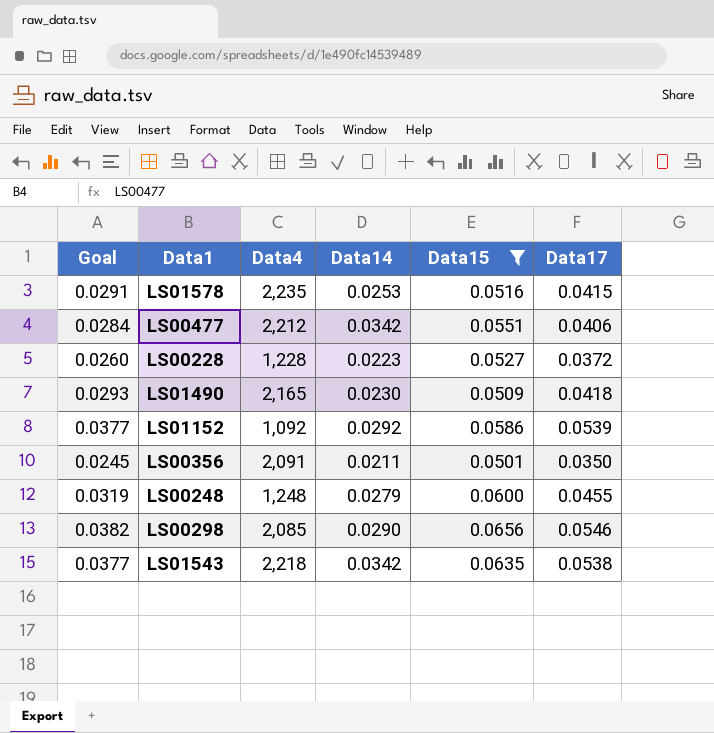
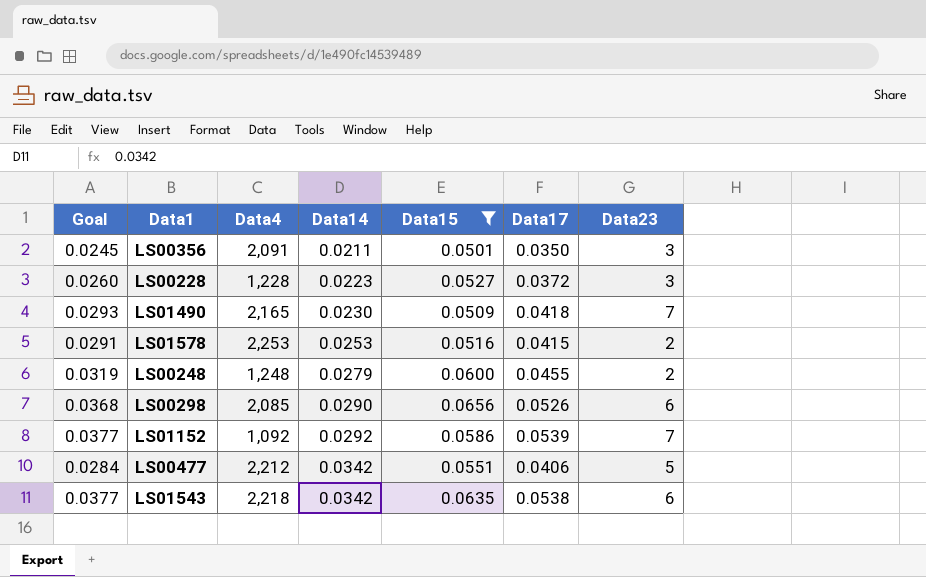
row order: none -> Data14 ascending
column Data23 | position: none -> 7
LS01578 | Data4: 2,235 -> 2,253
LS00298 | Goal: 0.0382 -> 0.0368
LS00298 | Data17: 0.0546 -> 0.0526

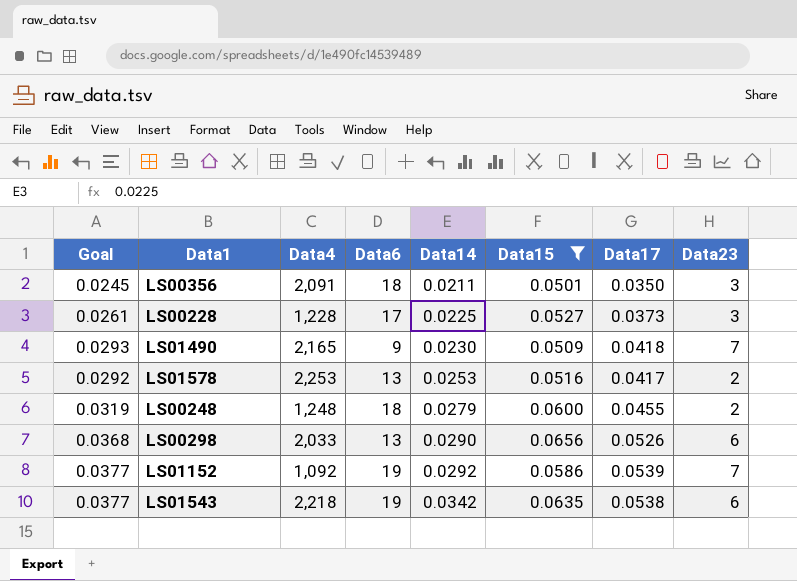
column Data6 | position: none -> 4
row LS00477: 0.0284 | 2,212 | 0.0342 | 0.0551 | 0.0406 | 5 -> none
LS00228 | Goal: 0.0260 -> 0.0261
LS00228 | Data14: 0.0223 -> 0.0225
LS00228 | Data17: 0.0372 -> 0.0373
LS01578 | Goal: 0.0291 -> 0.0292
LS01578 | Data17: 0.0415 -> 0.0417
LS00298 | Data4: 2,085 -> 2,033

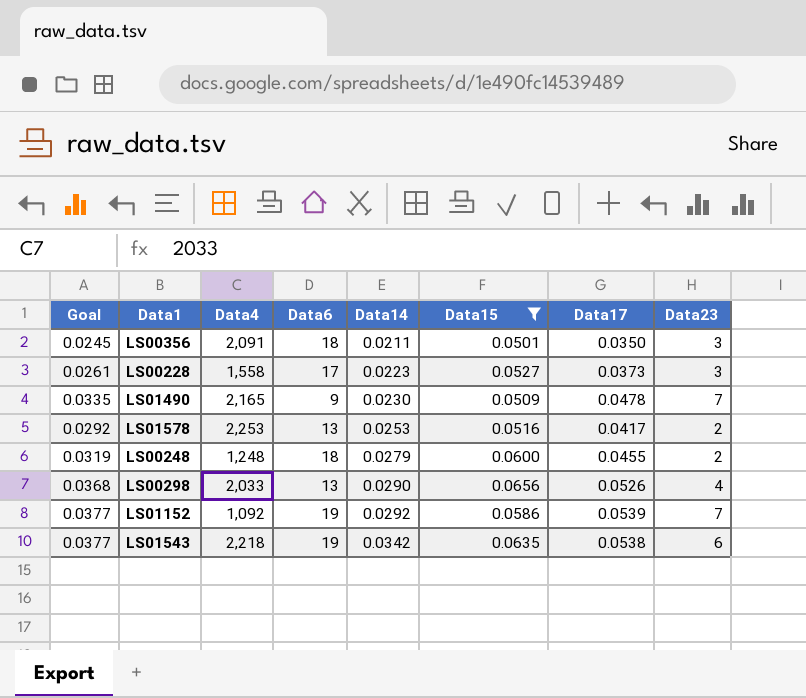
LS00228 | Data4: 1,228 -> 1,558
LS00228 | Data14: 0.0225 -> 0.0223
LS01490 | Goal: 0.0293 -> 0.0335
LS01490 | Data17: 0.0418 -> 0.0478
LS00298 | Data23: 6 -> 4

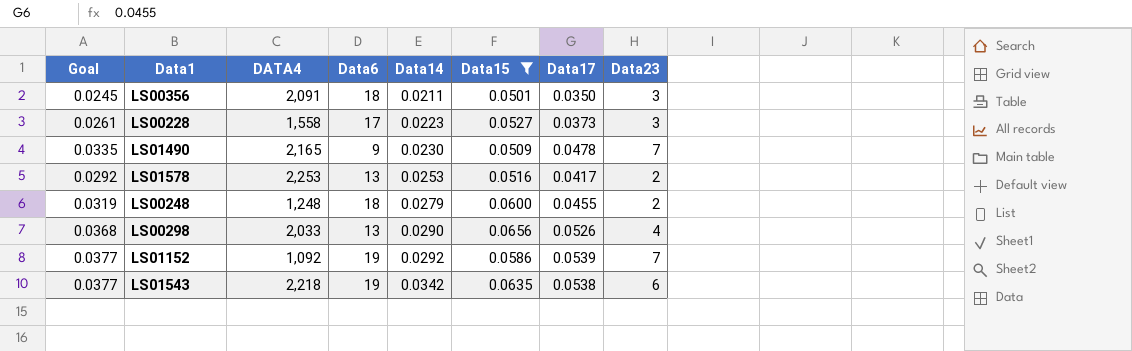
column name: Data4 -> DATA4

